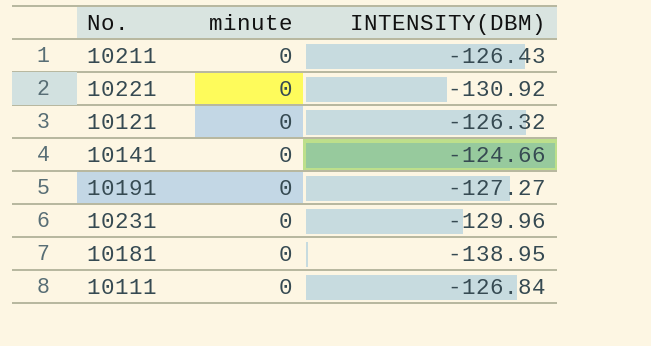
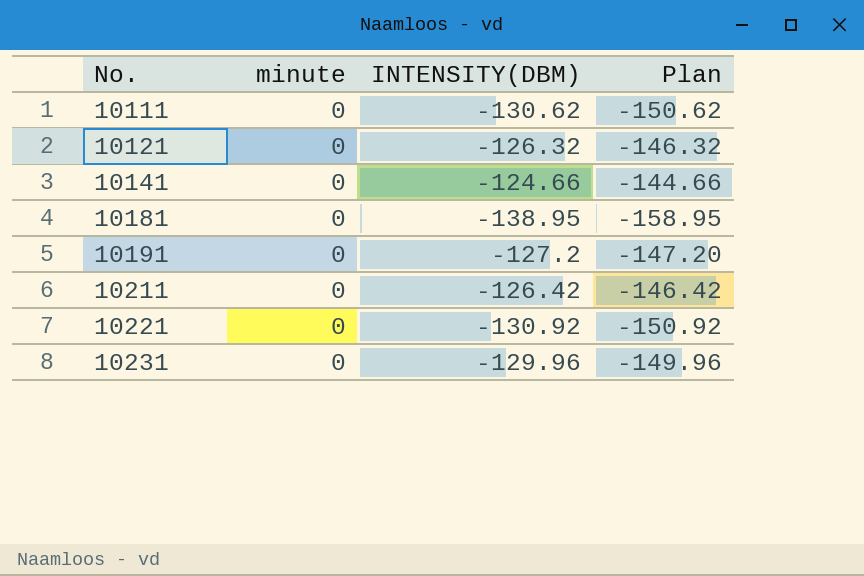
row order: none -> No. ascending
column Plan | formula: none -> [INTENSITY(DBM)] - 20
10111 | INTENSITY(DBM): -126.84 -> -130.62
10191 | INTENSITY(DBM): -127.27 -> -127.2
10211 | INTENSITY(DBM): -126.43 -> -126.42

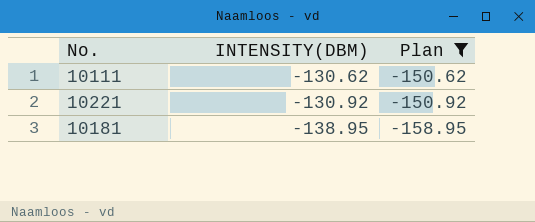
filter: none -> Plan <= -150.62
row order: No. ascending -> INTENSITY(DBM) descending
column minute | position: 2 -> none

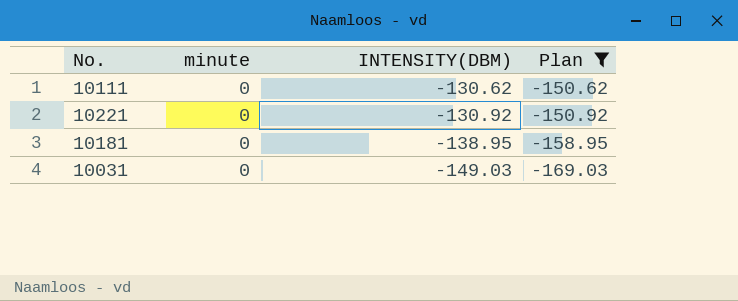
column minute | position: none -> 2
row 10031: none -> 0 | -149.03 | -169.03

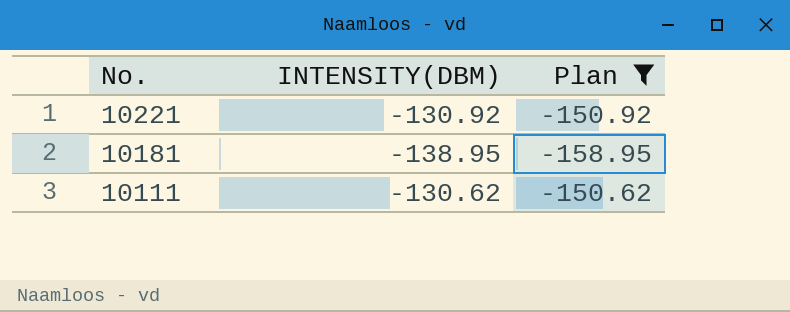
row order: INTENSITY(DBM) descending -> No. descending
column minute | position: 2 -> none
row 10031: 0 | -149.03 | -169.03 -> none

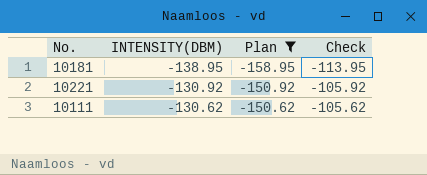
row order: No. descending -> INTENSITY(DBM) ascending
column Check | formula: none -> [INTENSITY(DBM)] + 25

